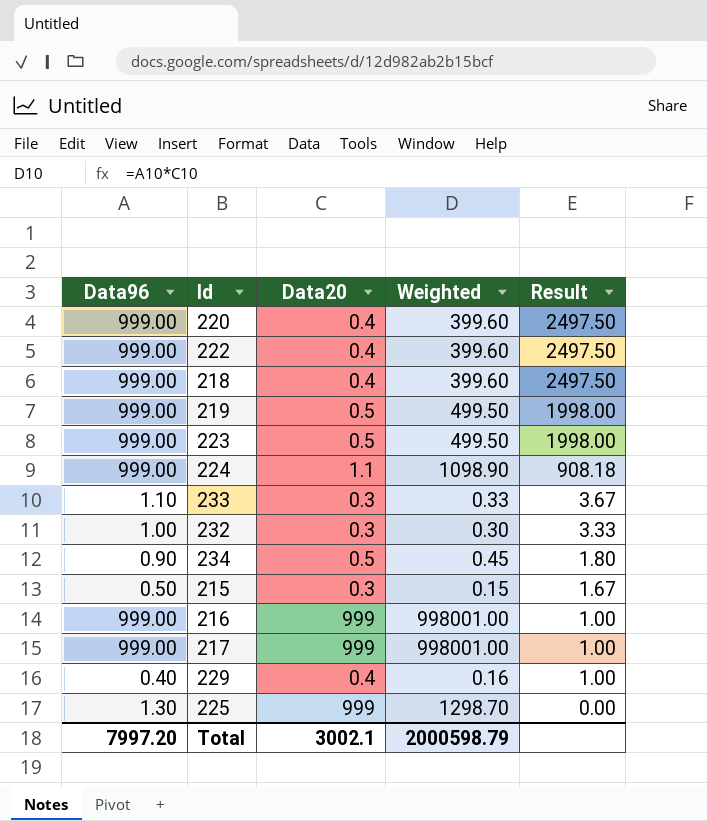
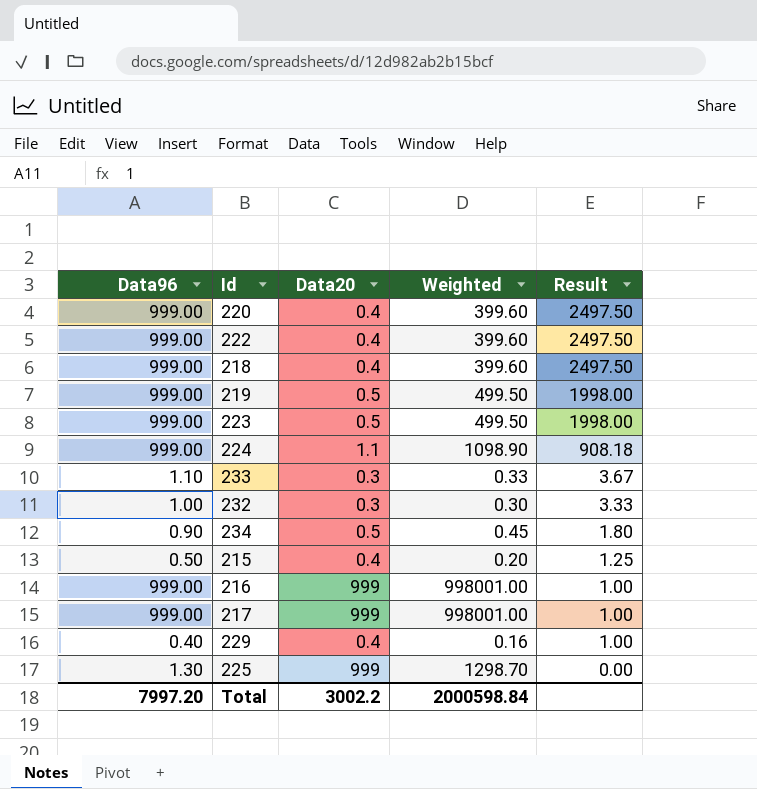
215 | Data20: 0.3 -> 0.4
215 | Weighted: 0.15 -> 0.20
215 | Result: 1.67 -> 1.25
Total | Data20: 3002.1 -> 3002.2
Total | Weighted: 2000598.79 -> 2000598.84

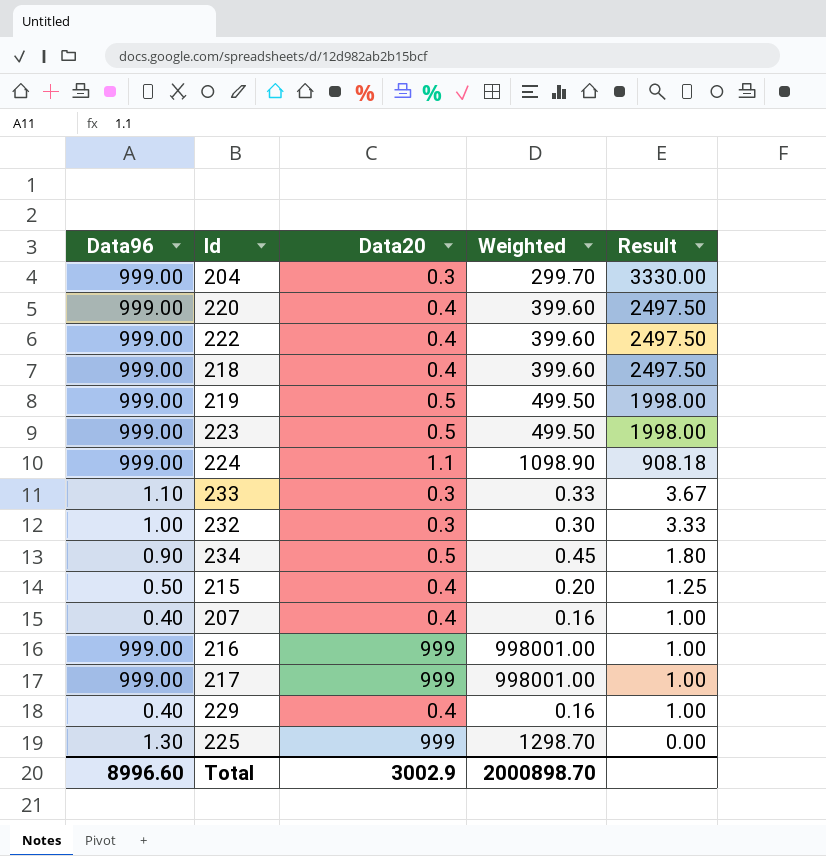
row 204: none -> 999.00 | 0.3 | 299.70 | 3330.00
row 207: none -> 0.40 | 0.4 | 0.16 | 1.00
Total | Data96: 7997.20 -> 8996.60
Total | Data20: 3002.2 -> 3002.9
Total | Weighted: 2000598.84 -> 2000898.70

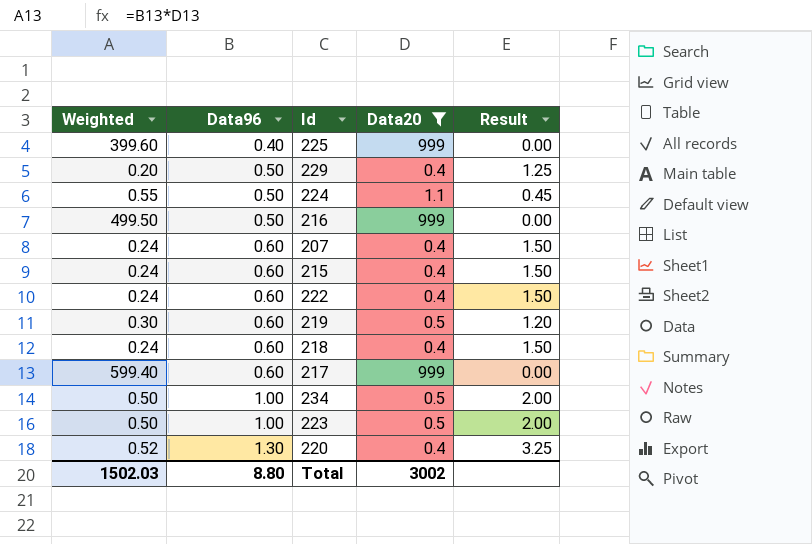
filter: none -> Data20 != 0.3
row order: Result descending -> Data96 ascending
column Weighted | position: 4 -> 1
225 | Weighted: 1298.70 -> 399.60
225 | Data96: 1.30 -> 0.40
229 | Weighted: 0.16 -> 0.20
229 | Data96: 0.40 -> 0.50
229 | Result: 1.00 -> 1.25
224 | Weighted: 1098.90 -> 0.55
224 | Data96: 999.00 -> 0.50
224 | Result: 908.18 -> 0.45
216 | Weighted: 998001.00 -> 499.50
216 | Data96: 999.00 -> 0.50
216 | Result: 1.00 -> 0.00
207 | Weighted: 0.16 -> 0.24
207 | Data96: 0.40 -> 0.60
207 | Result: 1.00 -> 1.50
215 | Weighted: 0.20 -> 0.24
215 | Data96: 0.50 -> 0.60
215 | Result: 1.25 -> 1.50
222 | Weighted: 399.60 -> 0.24
222 | Data96: 999.00 -> 0.60
222 | Result: 2497.50 -> 1.50
219 | Weighted: 499.50 -> 0.30
219 | Data96: 999.00 -> 0.60
219 | Result: 1998.00 -> 1.20
218 | Weighted: 399.60 -> 0.24
218 | Data96: 999.00 -> 0.60
218 | Result: 2497.50 -> 1.50
217 | Weighted: 998001.00 -> 599.40
217 | Data96: 999.00 -> 0.60
217 | Result: 1.00 -> 0.00
234 | Weighted: 0.45 -> 0.50
234 | Data96: 0.90 -> 1.00
234 | Result: 1.80 -> 2.00
223 | Weighted: 499.50 -> 0.50
223 | Data96: 999.00 -> 1.00
223 | Result: 1998.00 -> 2.00
220 | Weighted: 399.60 -> 0.52
220 | Data96: 999.00 -> 1.30
220 | Result: 2497.50 -> 3.25
Total | Weighted: 2000898.70 -> 1502.03
Total | Data96: 8996.60 -> 8.80
Total | Data20: 3002.9 -> 3002

